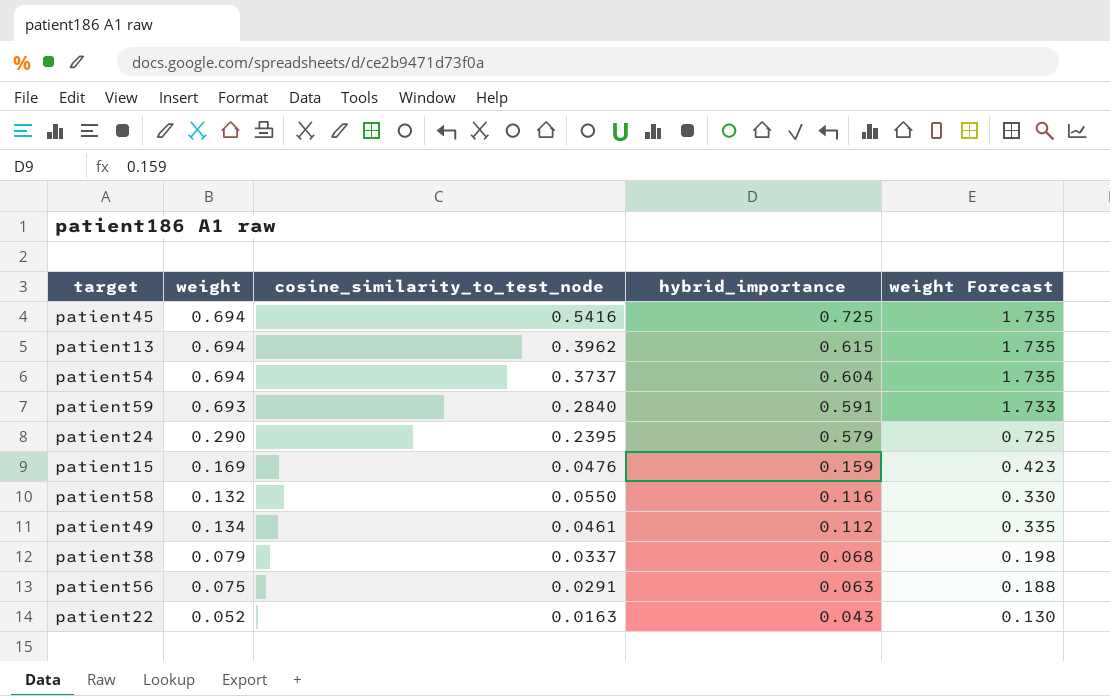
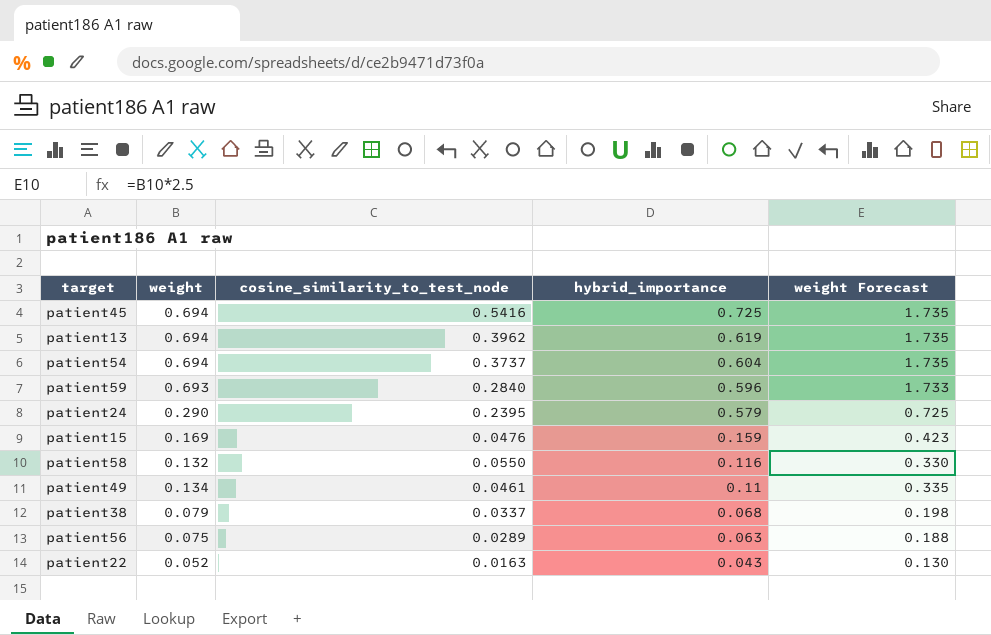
patient13 | hybrid_importance: 0.615 -> 0.619
patient59 | hybrid_importance: 0.591 -> 0.596
patient49 | hybrid_importance: 0.112 -> 0.11
patient56 | cosine_similarity_to_test_node: 0.0291 -> 0.0289

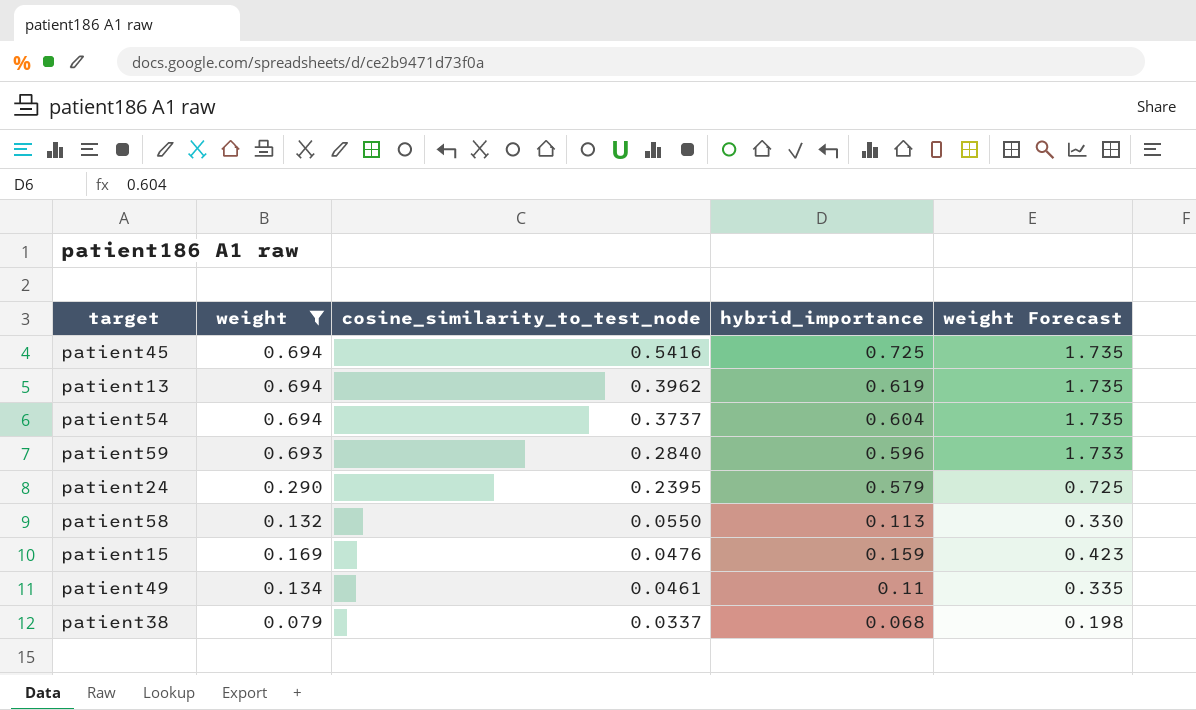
filter: none -> weight >= 0.079
row order: hybrid_importance descending -> cosine_similarity_to_test_node descending
patient58 | hybrid_importance: 0.116 -> 0.113

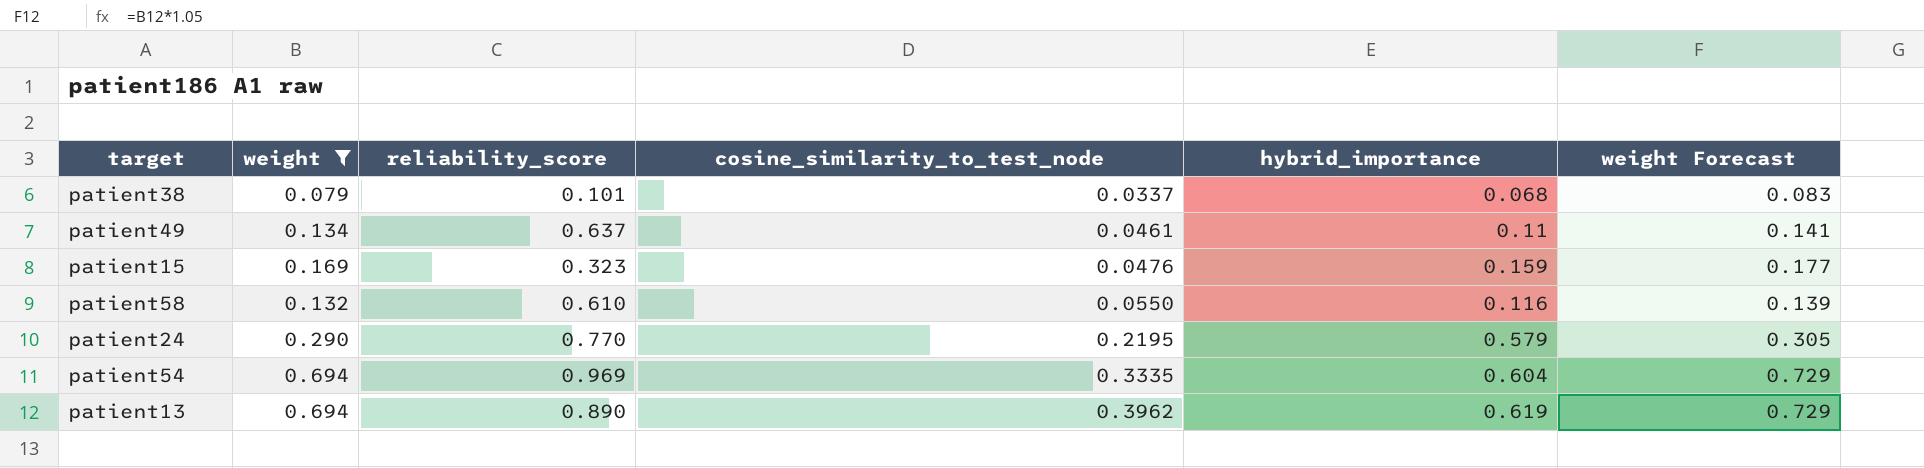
row order: cosine_similarity_to_test_node descending -> cosine_similarity_to_test_node ascending
column reliability_score | position: none -> 3
column weight Forecast | formula: [weight] * 2.5 -> [weight] * 1.05
row patient45: 0.694 | 0.5416 | 0.725 | 1.735 -> none
row patient59: 0.693 | 0.2840 | 0.596 | 1.733 -> none
patient58 | hybrid_importance: 0.113 -> 0.116
patient24 | cosine_similarity_to_test_node: 0.2395 -> 0.2195
patient54 | cosine_similarity_to_test_node: 0.3737 -> 0.3335

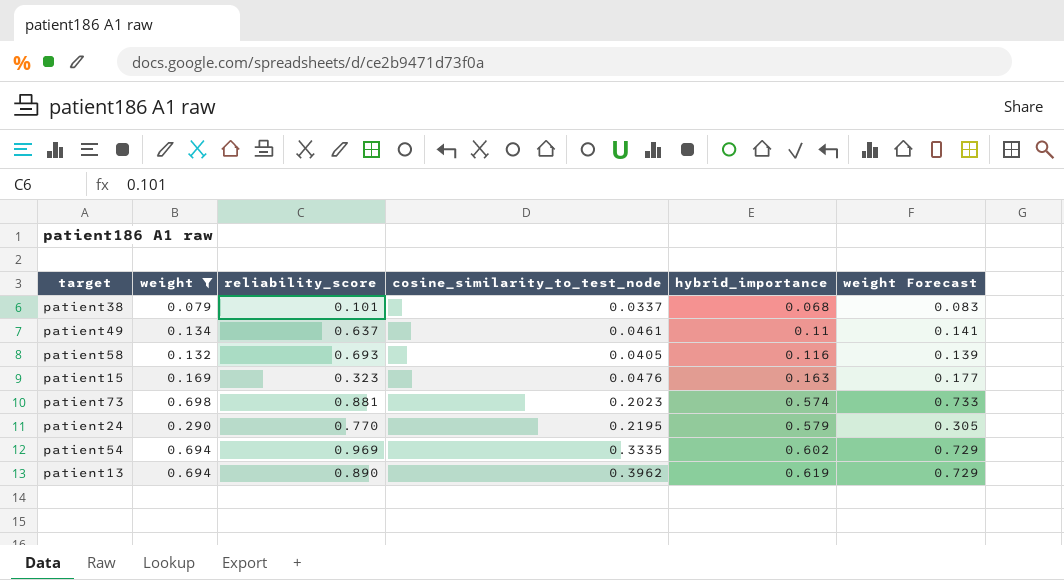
row order: cosine_similarity_to_test_node ascending -> hybrid_importance ascending
patient58 | reliability_score: 0.610 -> 0.693
patient58 | cosine_similarity_to_test_node: 0.0550 -> 0.0405
patient15 | hybrid_importance: 0.159 -> 0.163
row patient73: none -> 0.698 | 0.881 | 0.2023 | 0.574 | 0.733
patient54 | hybrid_importance: 0.604 -> 0.602

